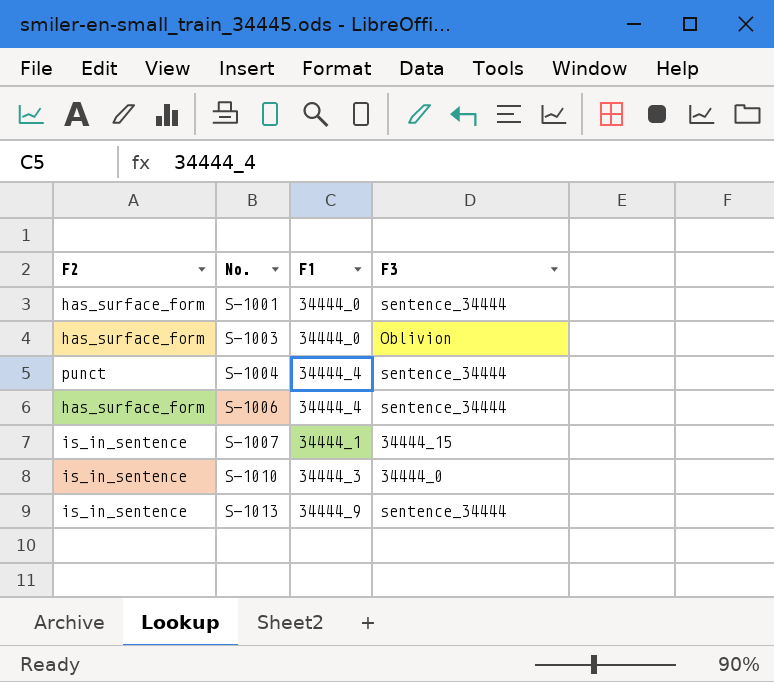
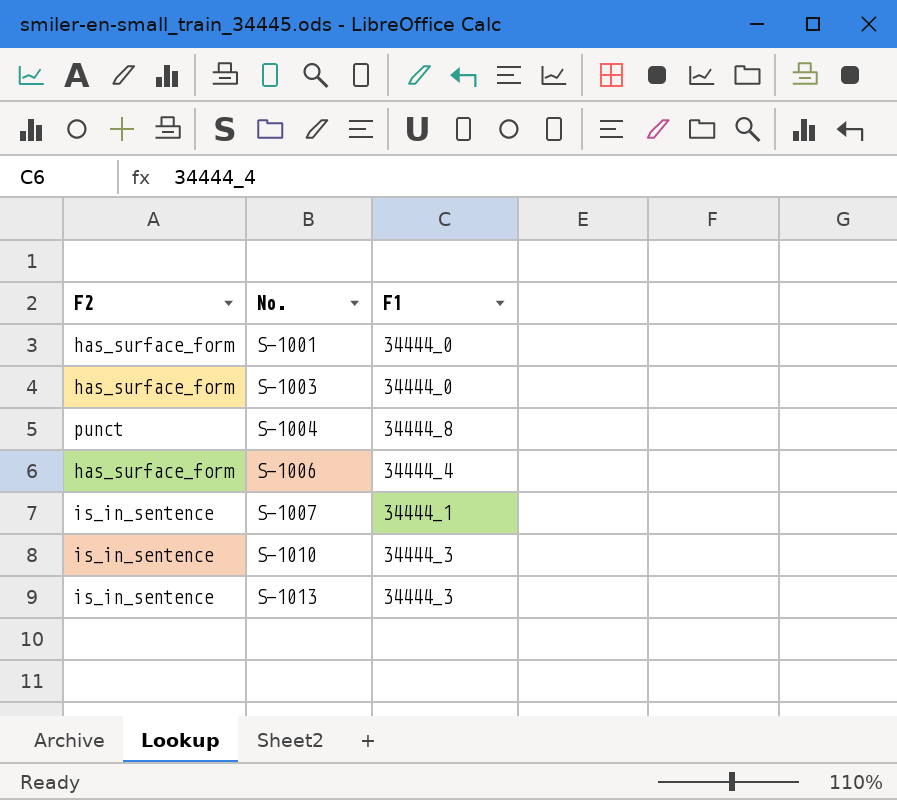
column F3 | position: 4 -> none
S-1004 | F1: 34444_4 -> 34444_8
S-1013 | F1: 34444_9 -> 34444_3

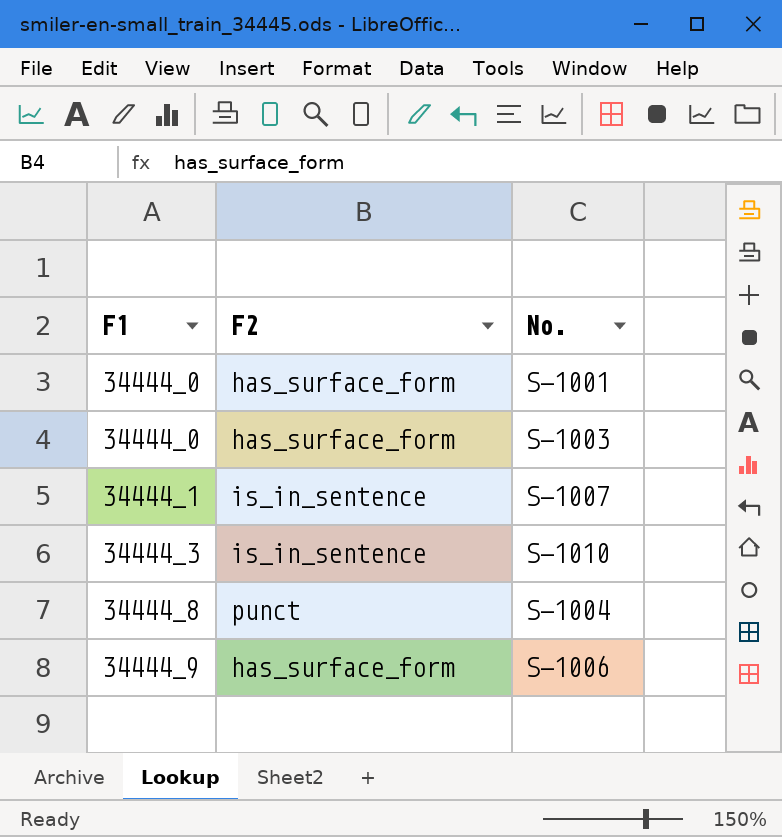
row order: No. ascending -> F1 ascending
column F1 | position: 3 -> 1
row S-1013: is_in_sentence | 34444_3 -> none
S-1006 | F1: 34444_4 -> 34444_9

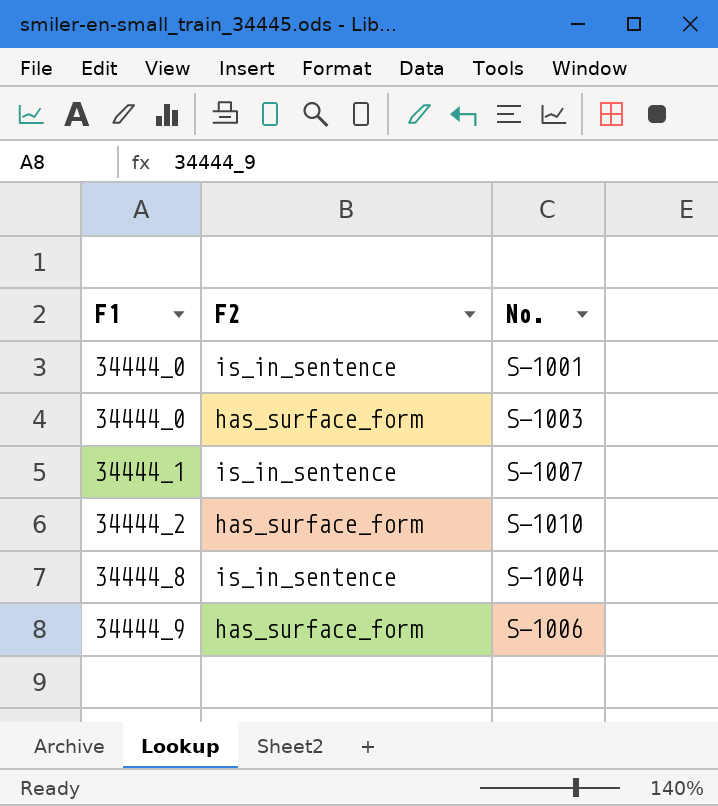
S-1001 | F2: has_surface_form -> is_in_sentence
S-1010 | F1: 34444_3 -> 34444_2
S-1010 | F2: is_in_sentence -> has_surface_form
S-1004 | F2: punct -> is_in_sentence

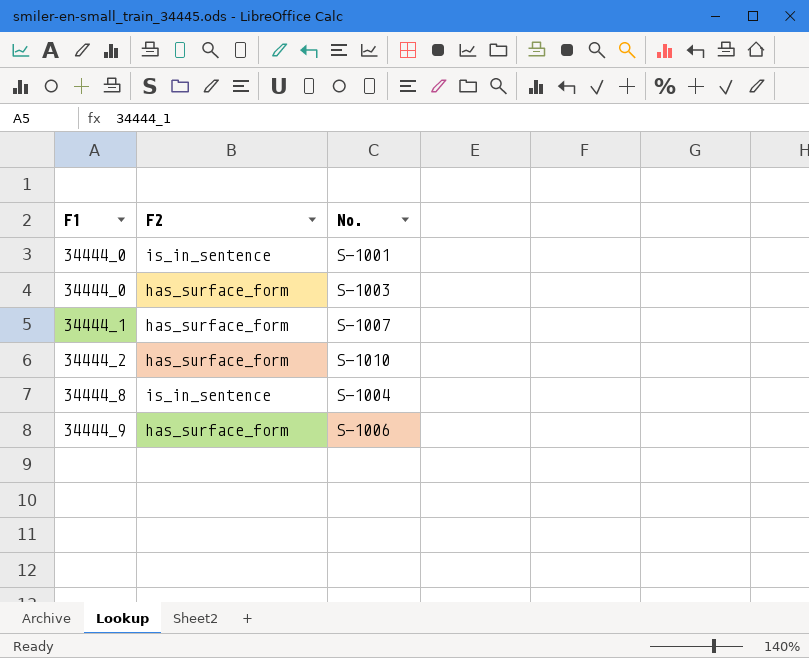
S-1007 | F2: is_in_sentence -> has_surface_form

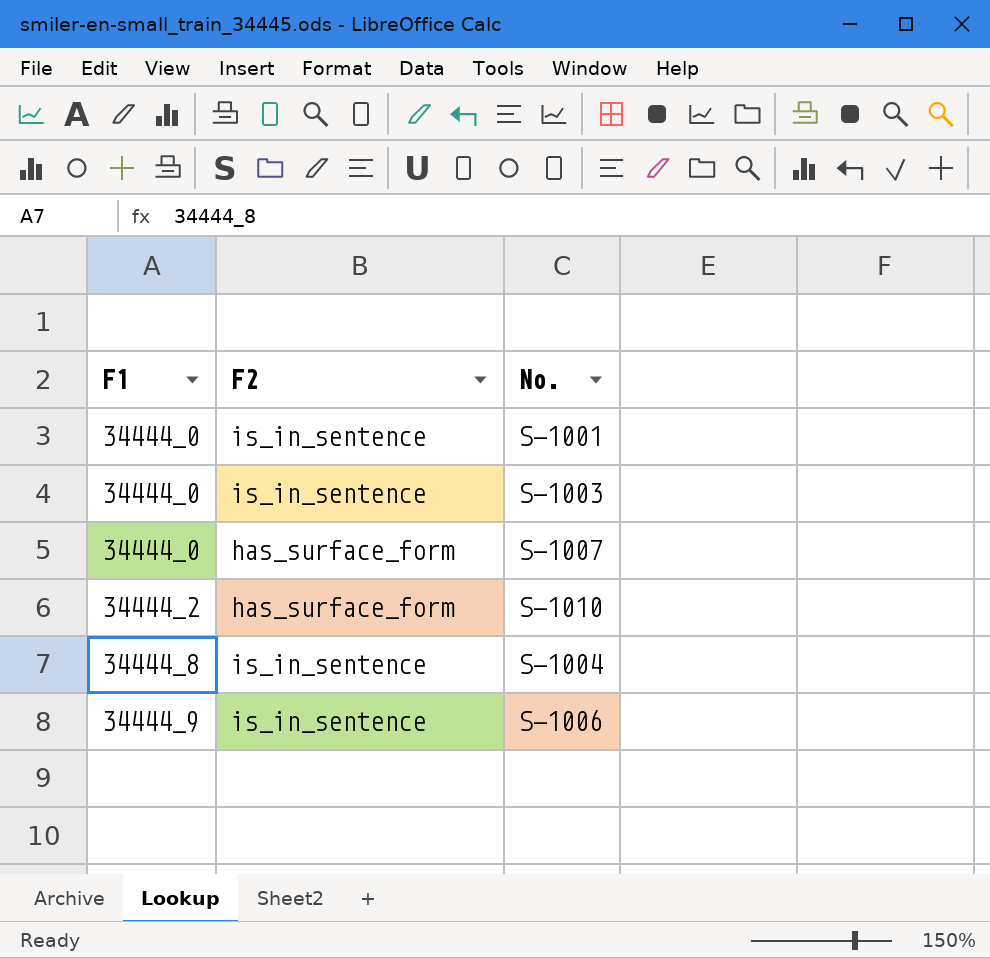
S-1003 | F2: has_surface_form -> is_in_sentence
S-1007 | F1: 34444_1 -> 34444_0
S-1006 | F2: has_surface_form -> is_in_sentence

